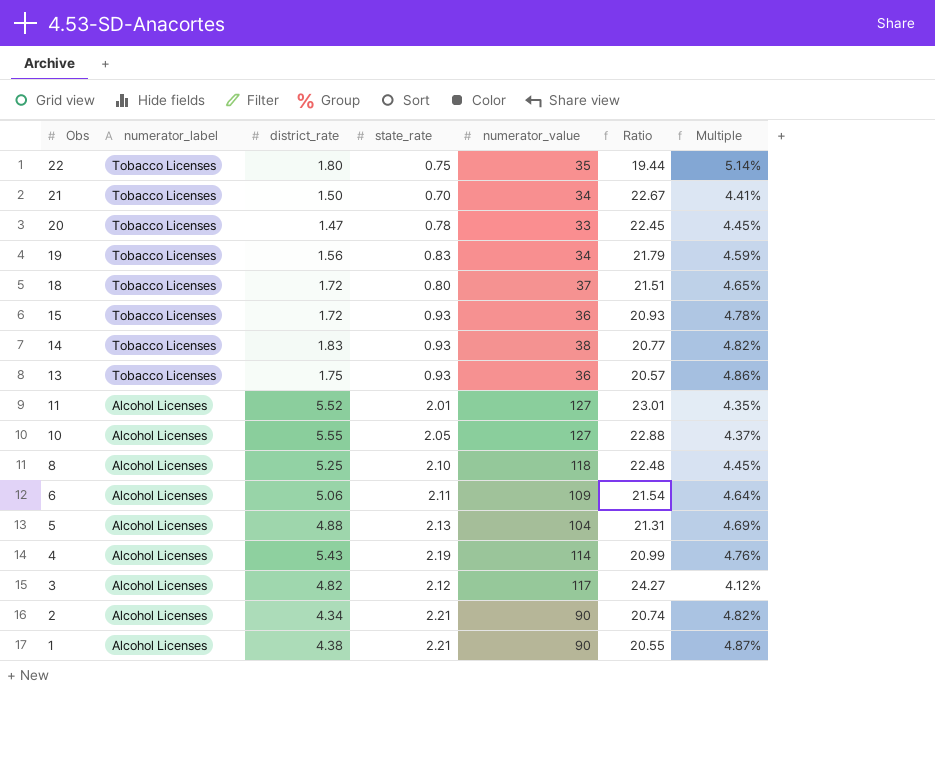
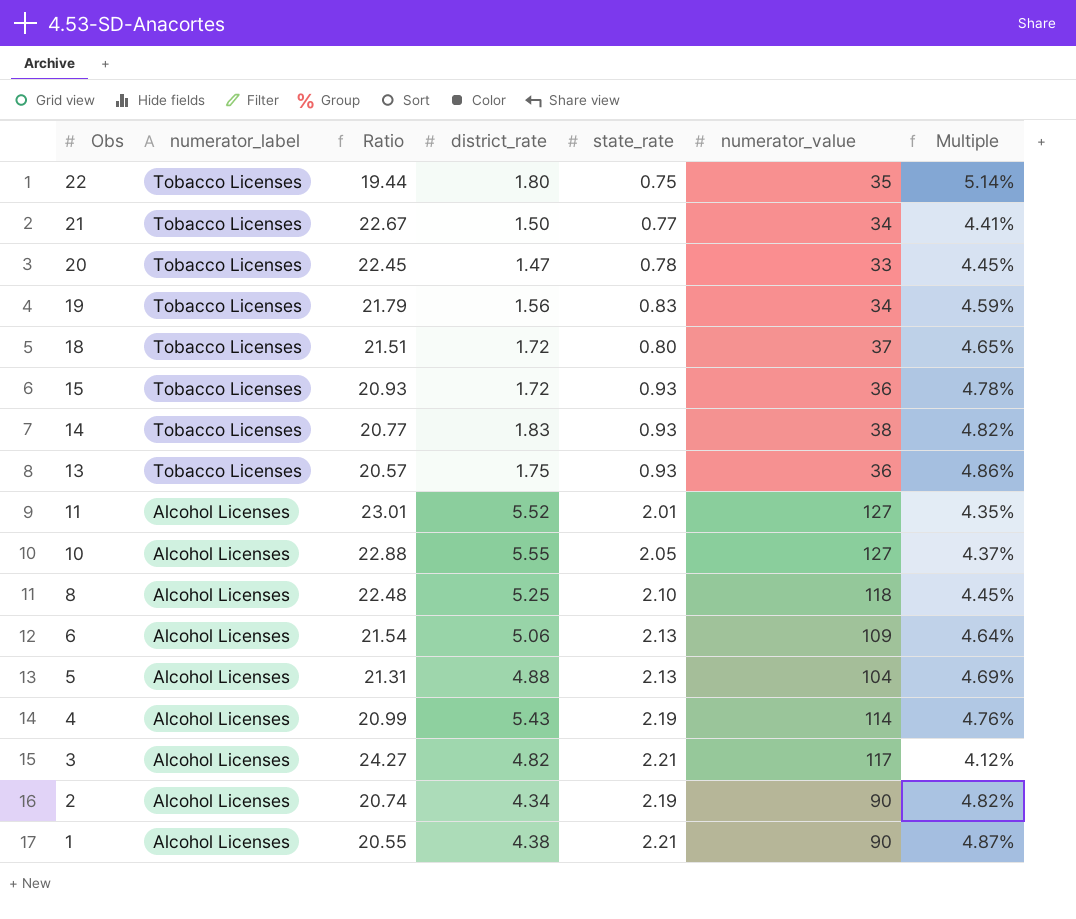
column Ratio | position: 6 -> 3
21 | state_rate: 0.70 -> 0.77
6 | state_rate: 2.11 -> 2.13
3 | state_rate: 2.12 -> 2.21
2 | state_rate: 2.21 -> 2.19

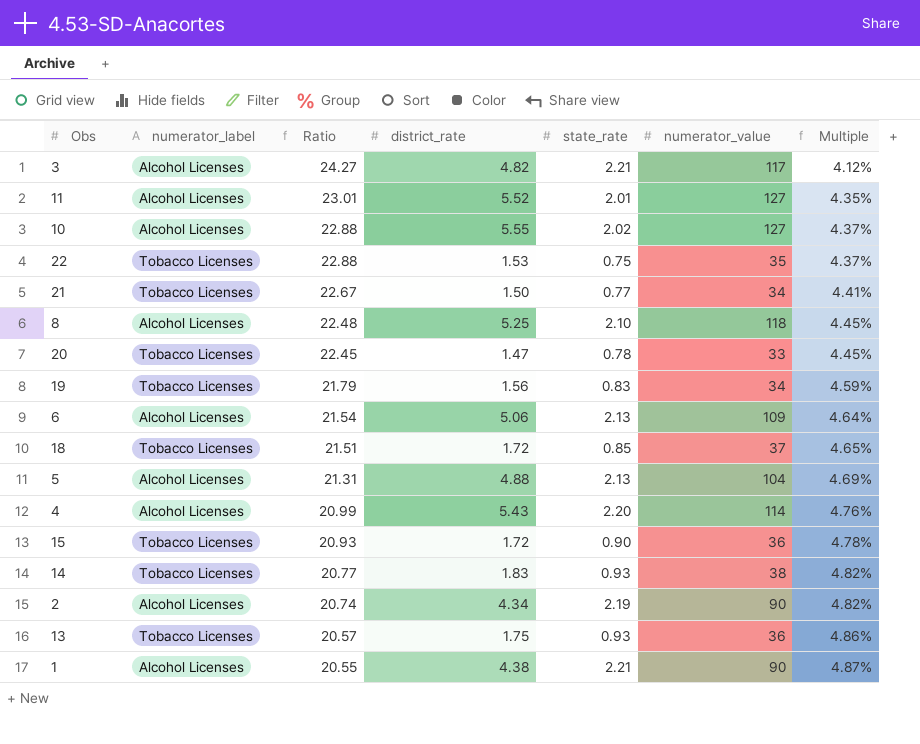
row order: Obs descending -> Ratio descending
10 | state_rate: 2.05 -> 2.02
22 | Ratio: 19.44 -> 22.88
22 | district_rate: 1.80 -> 1.53
22 | Multiple: 5.14% -> 4.37%
18 | state_rate: 0.80 -> 0.85
4 | state_rate: 2.19 -> 2.20
15 | state_rate: 0.93 -> 0.90

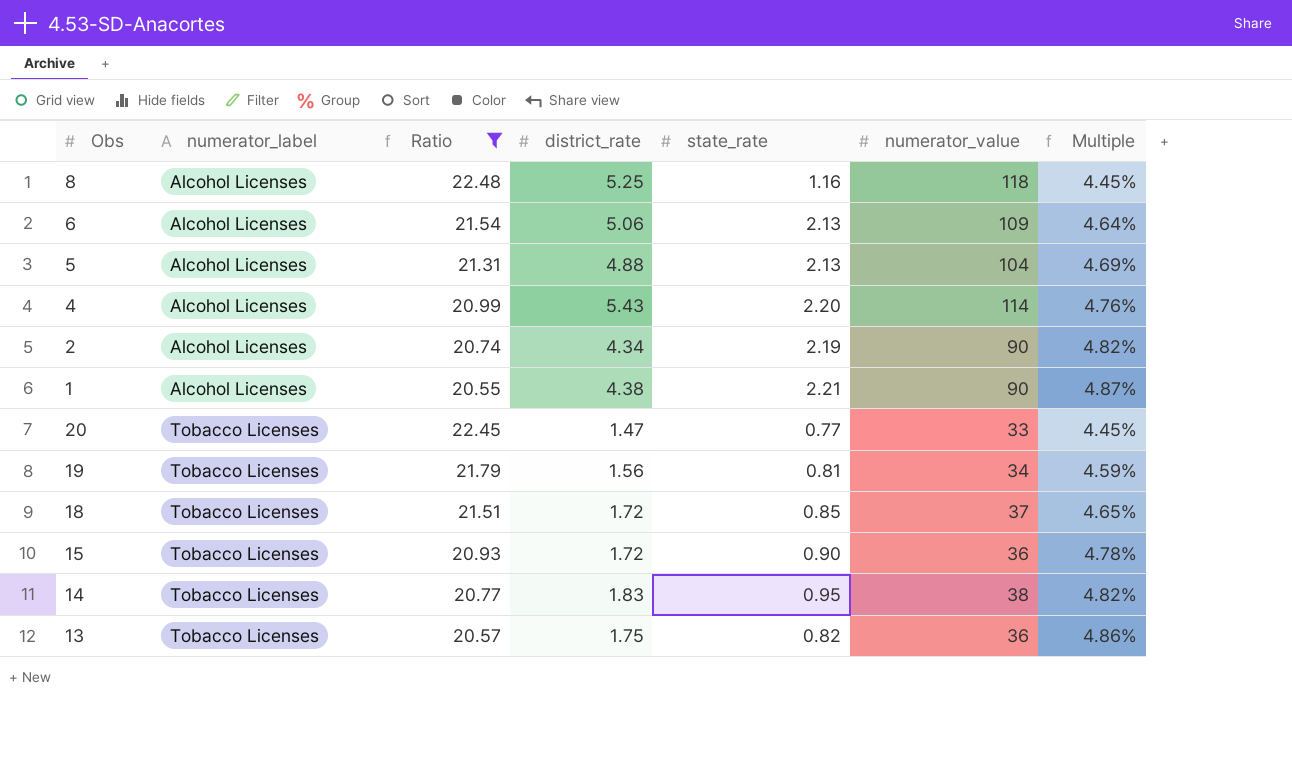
filter: none -> Ratio <= 22.48
row order: Ratio descending -> numerator_label ascending
8 | state_rate: 2.10 -> 1.16
20 | state_rate: 0.78 -> 0.77
19 | state_rate: 0.83 -> 0.81
14 | state_rate: 0.93 -> 0.95
13 | state_rate: 0.93 -> 0.82

